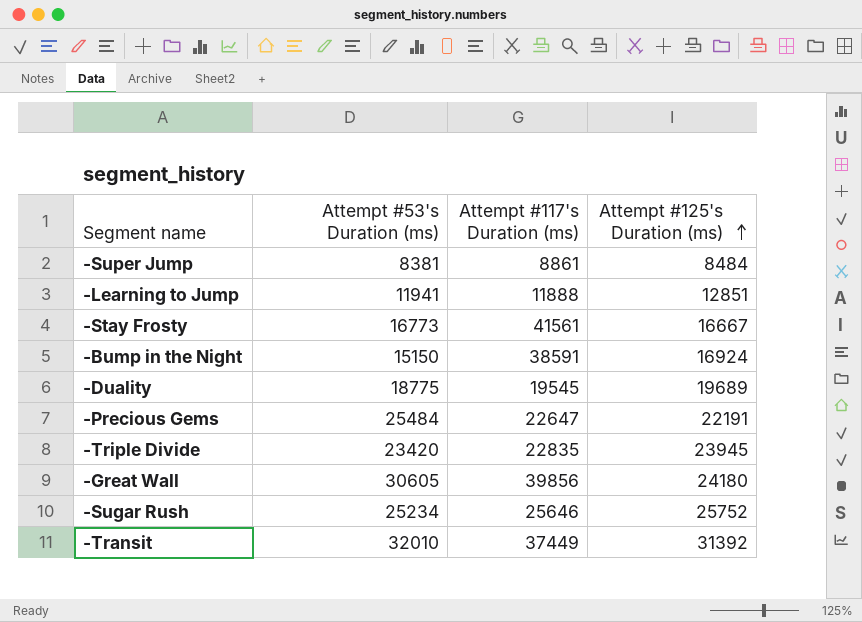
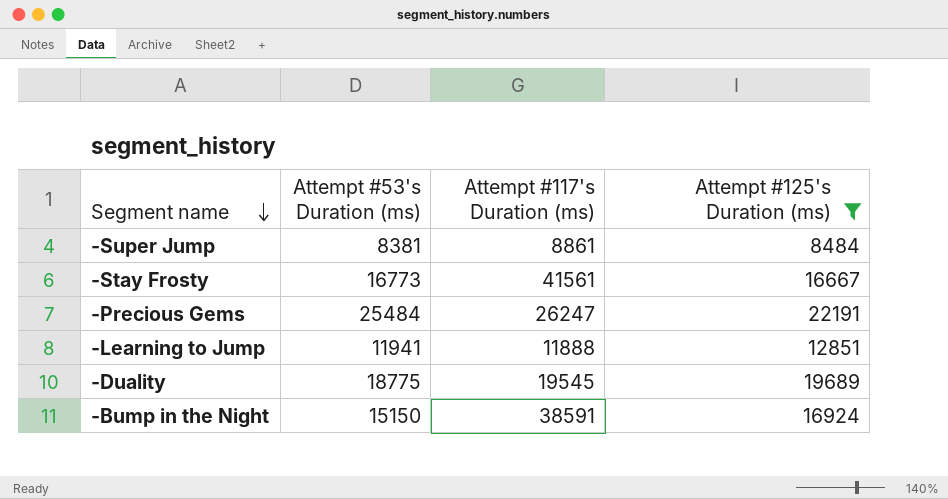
filter: none -> Attempt #125's Duration (ms) <= 22191
row order: Attempt #125's Duration (ms) ascending -> Segment name descending
-Precious Gems | Attempt #117's Duration (ms): 22647 -> 26247

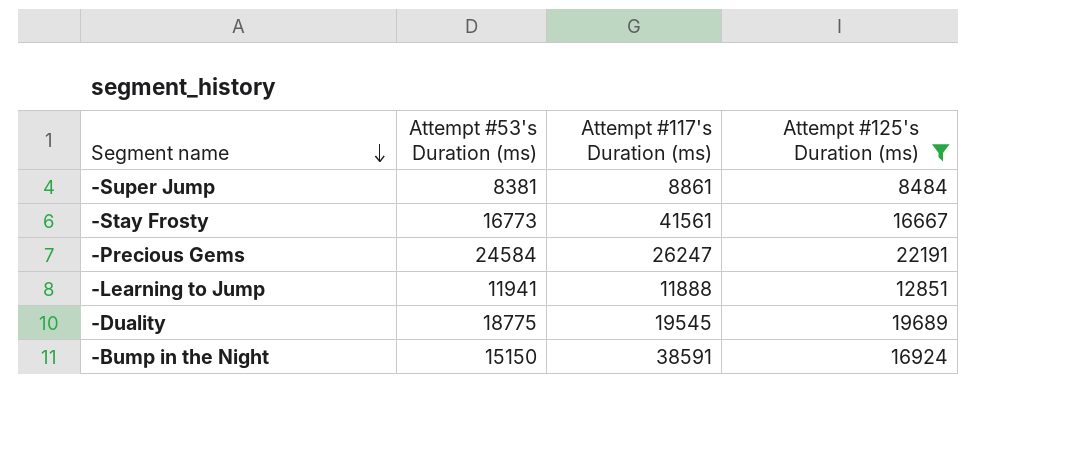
-Precious Gems | Attempt #53's Duration (ms): 25484 -> 24584

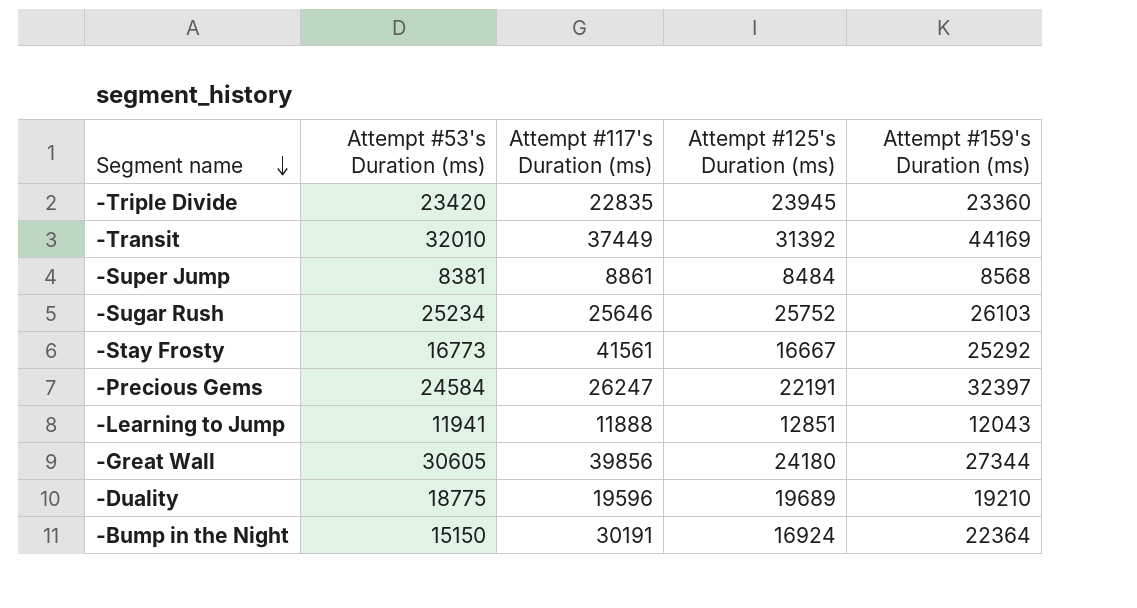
filter: Attempt #125's Duration (ms) <= 22191 -> none
column Attempt #159's Duration (ms) | position: none -> 5
-Duality | Attempt #117's Duration (ms): 19545 -> 19596
-Bump in the Night | Attempt #117's Duration (ms): 38591 -> 30191

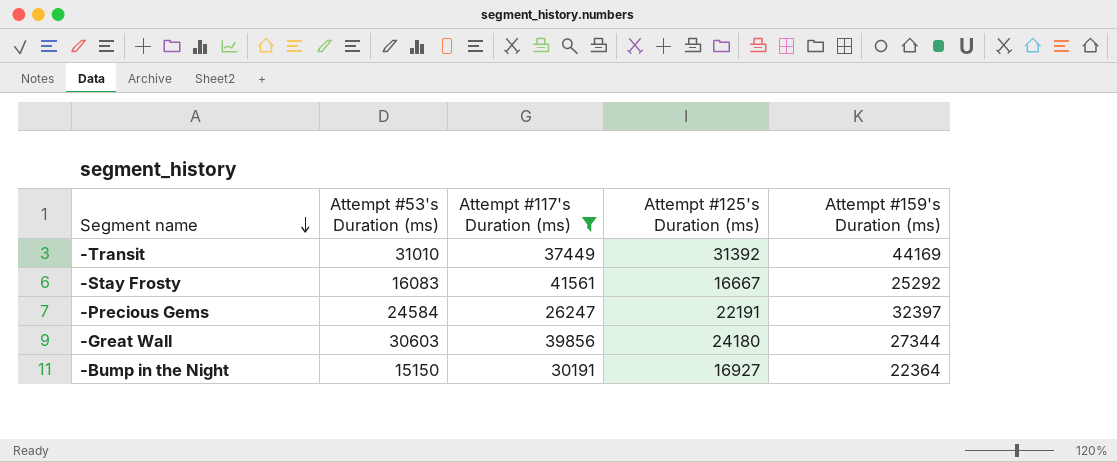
filter: none -> Attempt #117's Duration (ms) >= 26247
-Transit | Attempt #53's Duration (ms): 32010 -> 31010
-Stay Frosty | Attempt #53's Duration (ms): 16773 -> 16083
-Great Wall | Attempt #53's Duration (ms): 30605 -> 30603
-Bump in the Night | Attempt #125's Duration (ms): 16924 -> 16927

